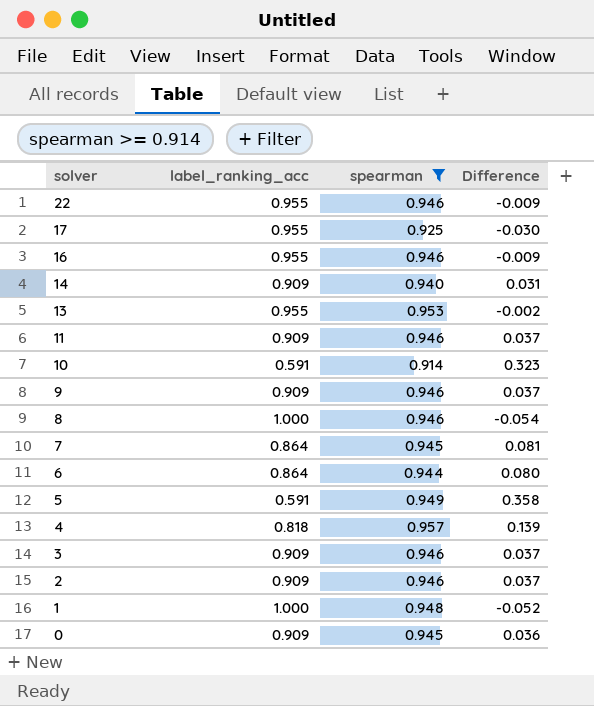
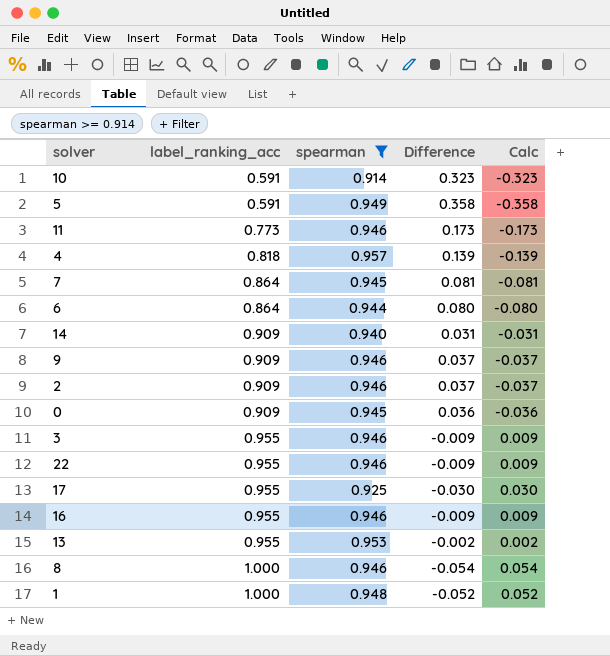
row order: solver descending -> label_ranking_acc ascending
column Calc | formula: none -> [label_ranking_acc] - [spearman]
11 | label_ranking_acc: 0.909 -> 0.773
11 | Difference: 0.037 -> 0.173
3 | label_ranking_acc: 0.909 -> 0.955
3 | Difference: 0.037 -> -0.009

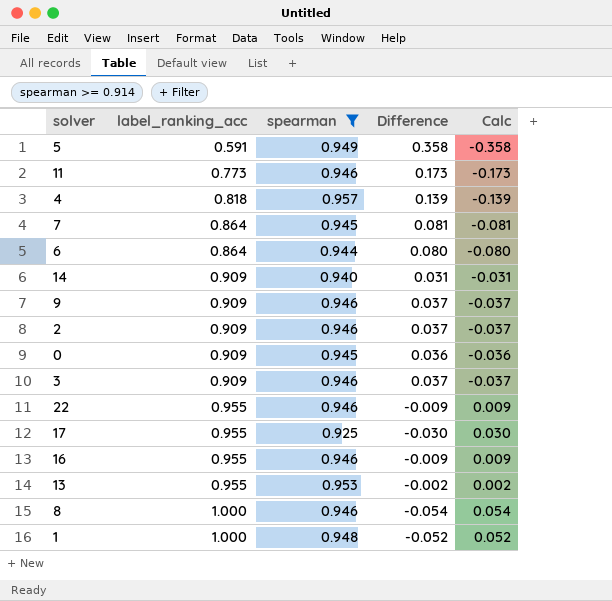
row 10: 0.591 | 0.914 | 0.323 | -0.323 -> none
3 | label_ranking_acc: 0.955 -> 0.909
3 | Difference: -0.009 -> 0.037
3 | Calc: 0.009 -> -0.037

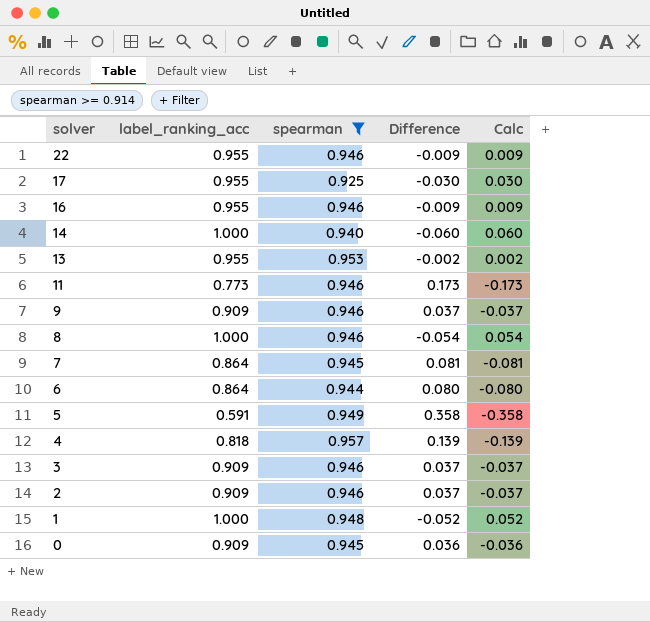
row order: label_ranking_acc ascending -> solver descending
14 | label_ranking_acc: 0.909 -> 1.000
14 | Difference: 0.031 -> -0.060
14 | Calc: -0.031 -> 0.060

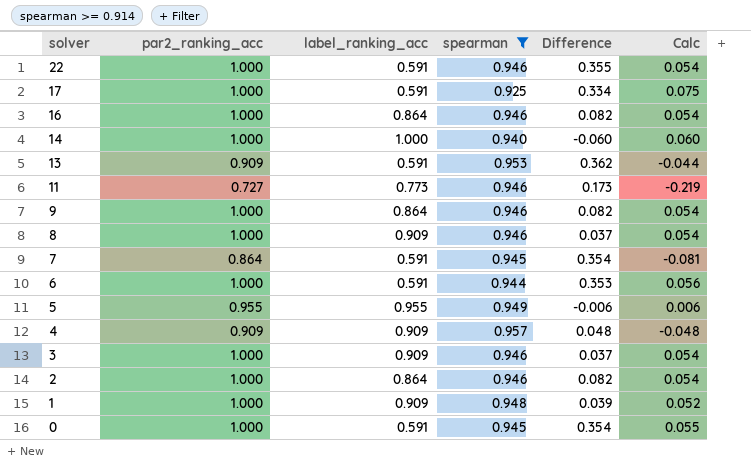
column par2_ranking_acc | position: none -> 2
column Calc | formula: [label_ranking_acc] - [spearman] -> [par2_ranking_acc] - [spearman]
22 | label_ranking_acc: 0.955 -> 0.591
22 | Difference: -0.009 -> 0.355
17 | label_ranking_acc: 0.955 -> 0.591
17 | Difference: -0.030 -> 0.334
16 | label_ranking_acc: 0.955 -> 0.864
16 | Difference: -0.009 -> 0.082
13 | label_ranking_acc: 0.955 -> 0.591
13 | Difference: -0.002 -> 0.362
9 | label_ranking_acc: 0.909 -> 0.864
9 | Difference: 0.037 -> 0.082
8 | label_ranking_acc: 1.000 -> 0.909
8 | Difference: -0.054 -> 0.037
7 | label_ranking_acc: 0.864 -> 0.591
7 | Difference: 0.081 -> 0.354
6 | label_ranking_acc: 0.864 -> 0.591
6 | Difference: 0.080 -> 0.353
5 | label_ranking_acc: 0.591 -> 0.955
5 | Difference: 0.358 -> -0.006
4 | label_ranking_acc: 0.818 -> 0.909
4 | Difference: 0.139 -> 0.048
2 | label_ranking_acc: 0.909 -> 0.864
2 | Difference: 0.037 -> 0.082
1 | label_ranking_acc: 1.000 -> 0.909
1 | Difference: -0.052 -> 0.039
0 | label_ranking_acc: 0.909 -> 0.591
0 | Difference: 0.036 -> 0.354

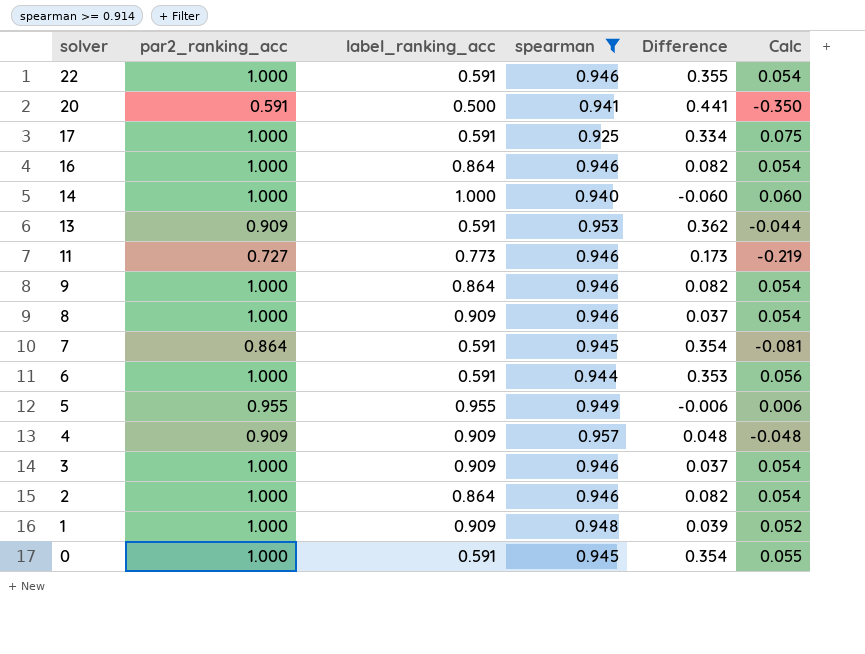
row 20: none -> 0.591 | 0.500 | 0.941 | 0.441 | -0.350

